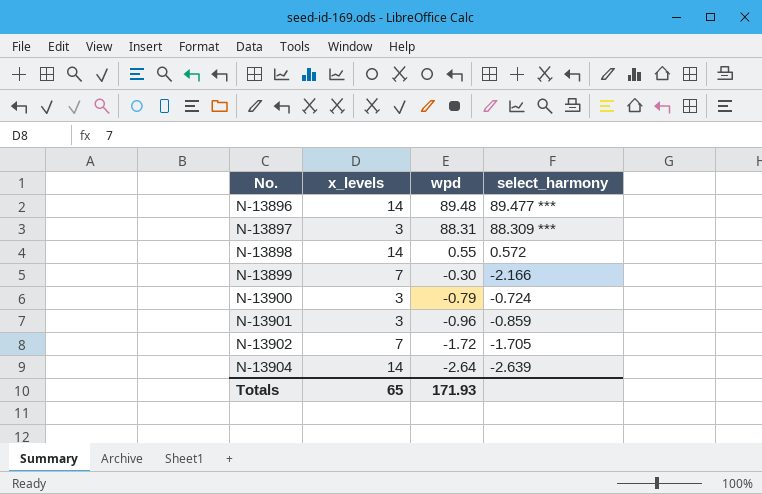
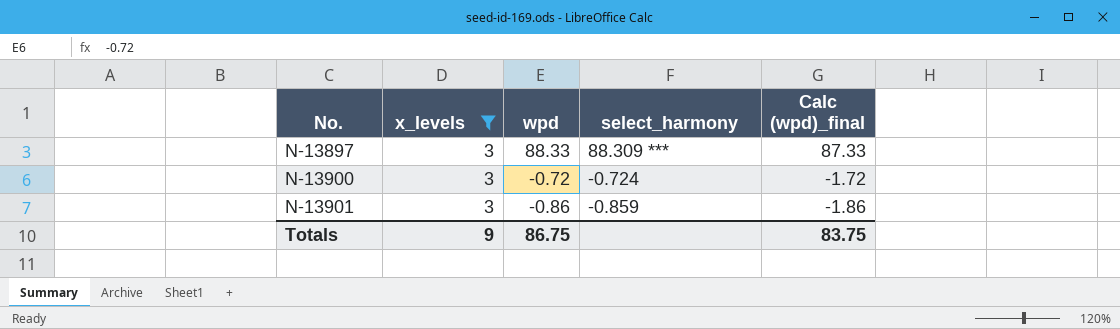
filter: none -> x_levels = 3
column Calc (wpd)_final | formula: none -> [wpd] - 1
N-13897 | wpd: 88.31 -> 88.33
N-13900 | wpd: -0.79 -> -0.72
N-13901 | wpd: -0.96 -> -0.86
Totals | x_levels: 65 -> 9
Totals | wpd: 171.93 -> 86.75

